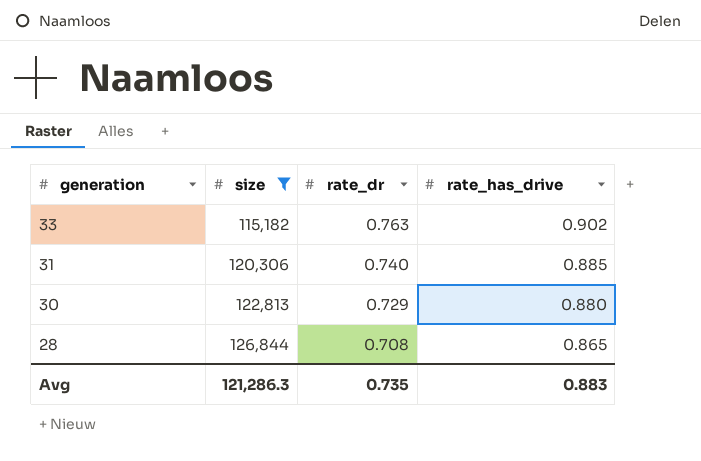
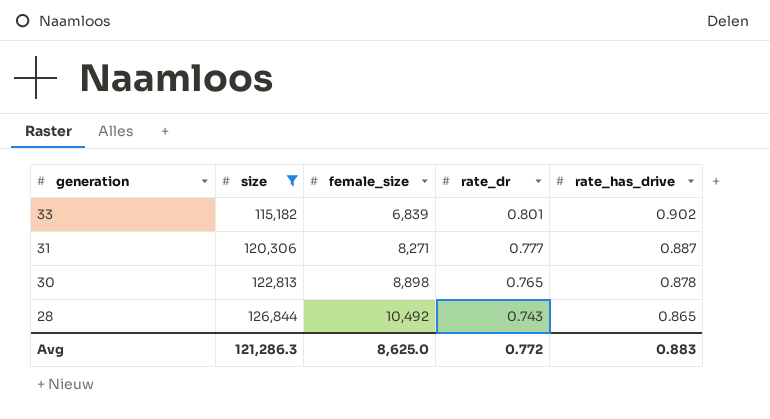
column female_size | position: none -> 3
33 | rate_dr: 0.763 -> 0.801
31 | rate_dr: 0.740 -> 0.777
31 | rate_has_drive: 0.885 -> 0.887
30 | rate_dr: 0.729 -> 0.765
30 | rate_has_drive: 0.880 -> 0.878
28 | rate_dr: 0.708 -> 0.743
Avg | rate_dr: 0.735 -> 0.772

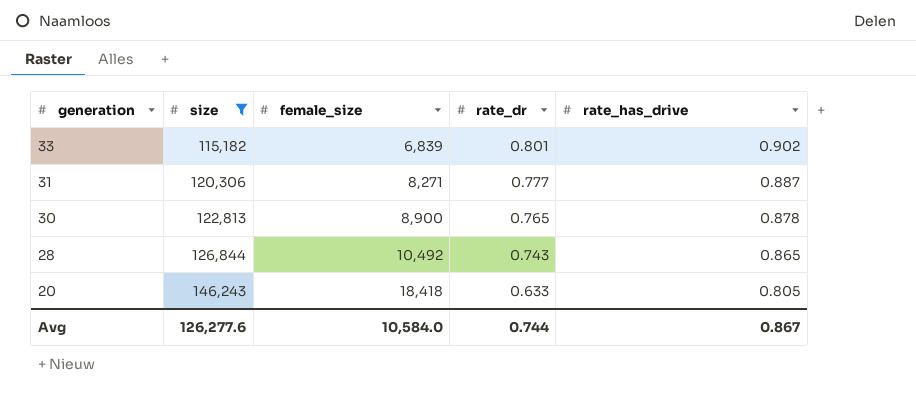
30 | female_size: 8,898 -> 8,900
row 20: none -> 146,243 | 18,418 | 0.633 | 0.805
Avg | size: 121,286.3 -> 126,277.6
Avg | female_size: 8,625.0 -> 10,584.0
Avg | rate_dr: 0.772 -> 0.744
Avg | rate_has_drive: 0.883 -> 0.867

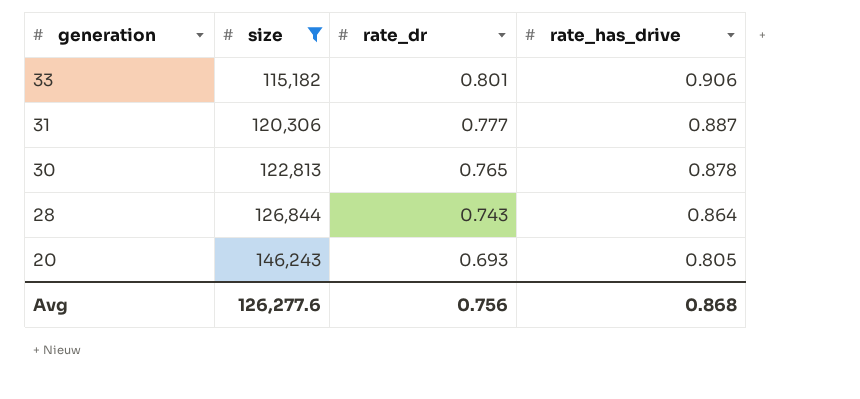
column female_size | position: 3 -> none
33 | rate_has_drive: 0.902 -> 0.906
28 | rate_has_drive: 0.865 -> 0.864
20 | rate_dr: 0.633 -> 0.693
Avg | rate_dr: 0.744 -> 0.756
Avg | rate_has_drive: 0.867 -> 0.868

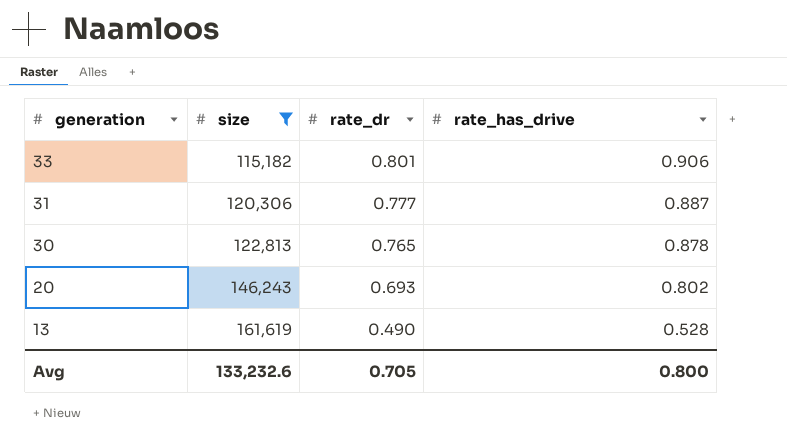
row 28: 126,844 | 0.743 | 0.864 -> none
20 | rate_has_drive: 0.805 -> 0.802
row 13: none -> 161,619 | 0.490 | 0.528
Avg | size: 126,277.6 -> 133,232.6
Avg | rate_dr: 0.756 -> 0.705
Avg | rate_has_drive: 0.868 -> 0.800

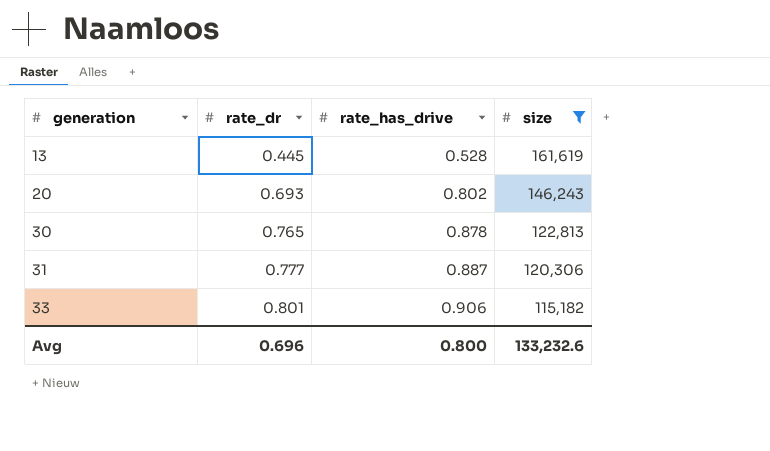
row order: generation descending -> generation ascending
column size | position: 2 -> 4
13 | rate_dr: 0.490 -> 0.445
Avg | rate_dr: 0.705 -> 0.696

